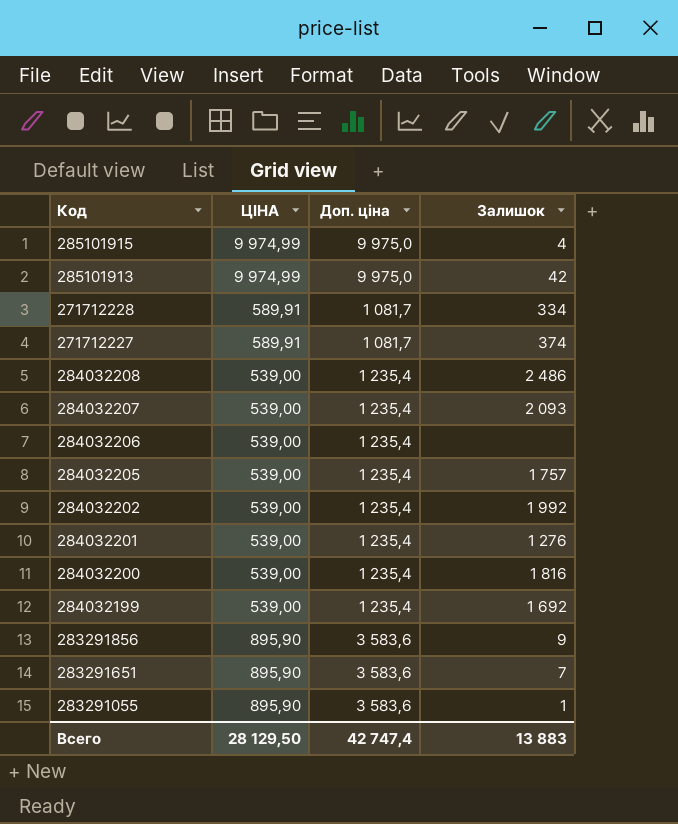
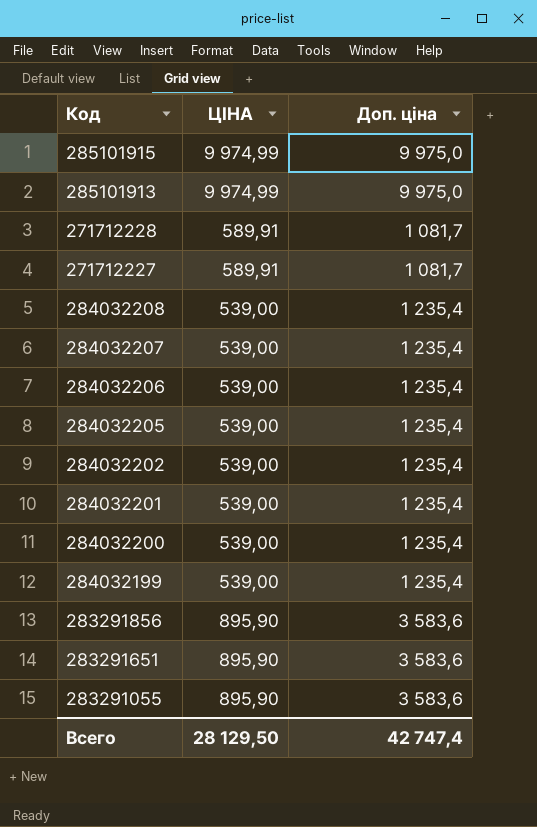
column Залишок | position: 4 -> none

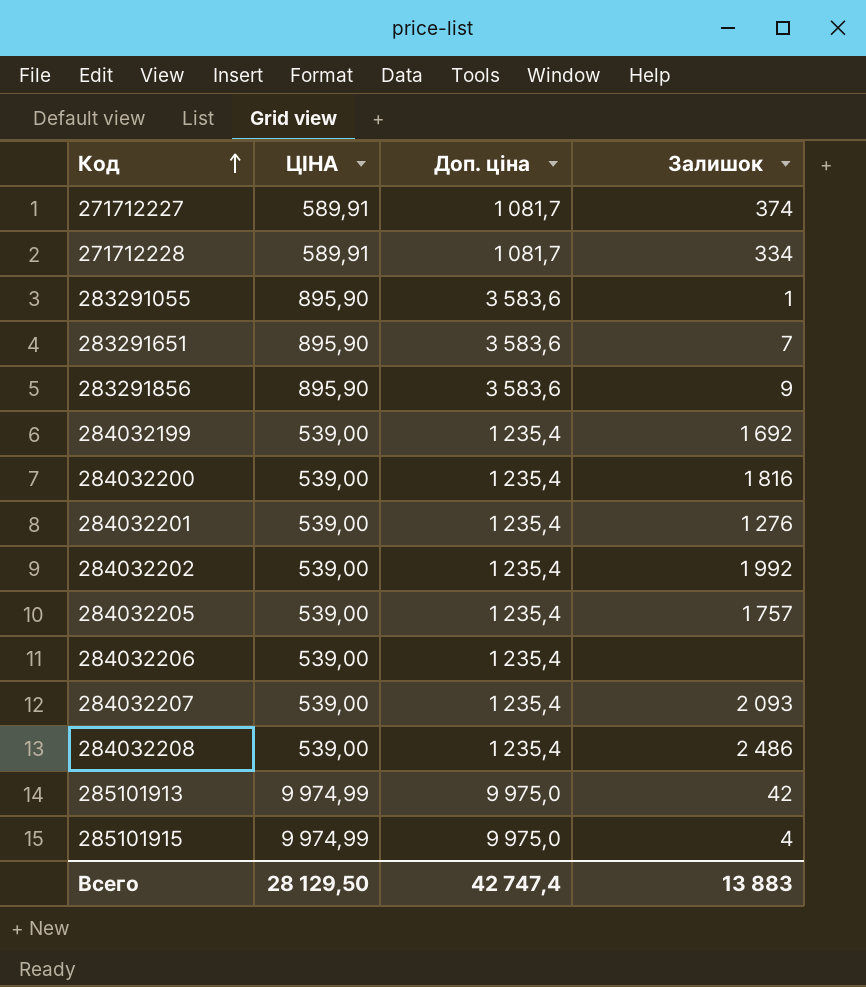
row order: none -> Код ascending
column Залишок | position: none -> 4

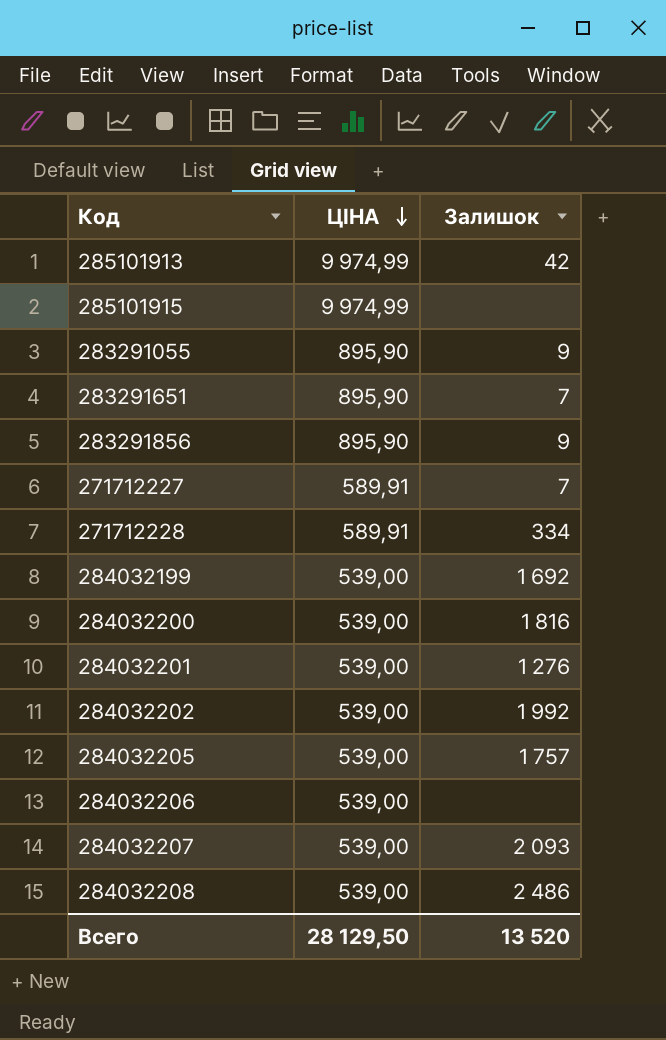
row order: Код ascending -> ЦІНА descending
column Доп. ціна | position: 3 -> none
285101915 | Залишок: 4 -> none
283291055 | Залишок: 1 -> 9
271712227 | Залишок: 374 -> 7
Всего | Залишок: 13 883 -> 13 520

